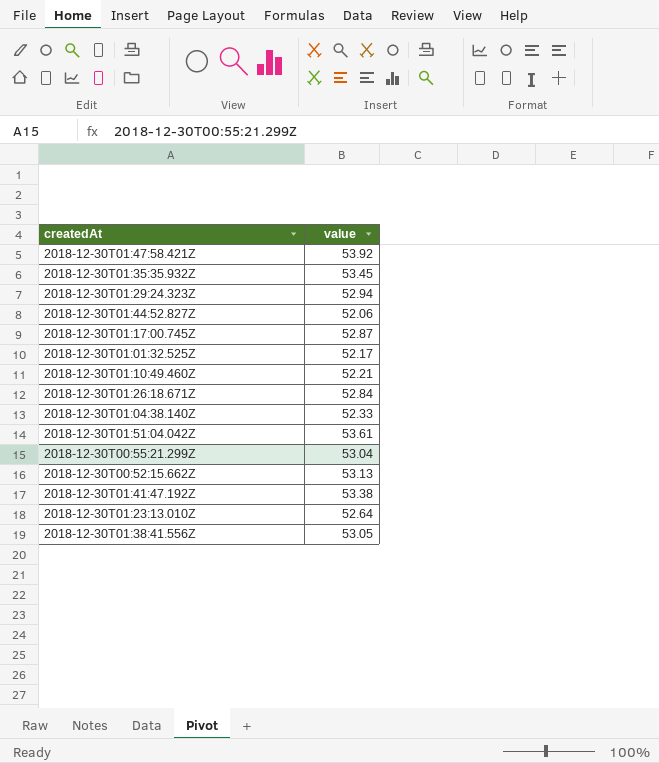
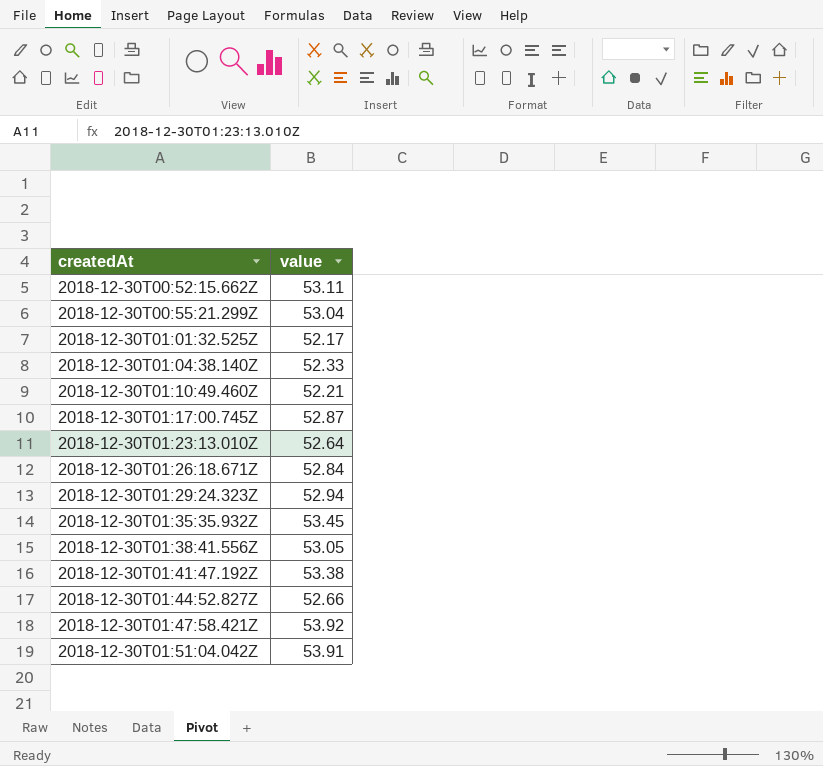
row order: none -> createdAt ascending
2018-12-30T00:52:15.662Z | value: 53.13 -> 53.11
2018-12-30T01:44:52.827Z | value: 52.06 -> 52.66
2018-12-30T01:51:04.042Z | value: 53.61 -> 53.91

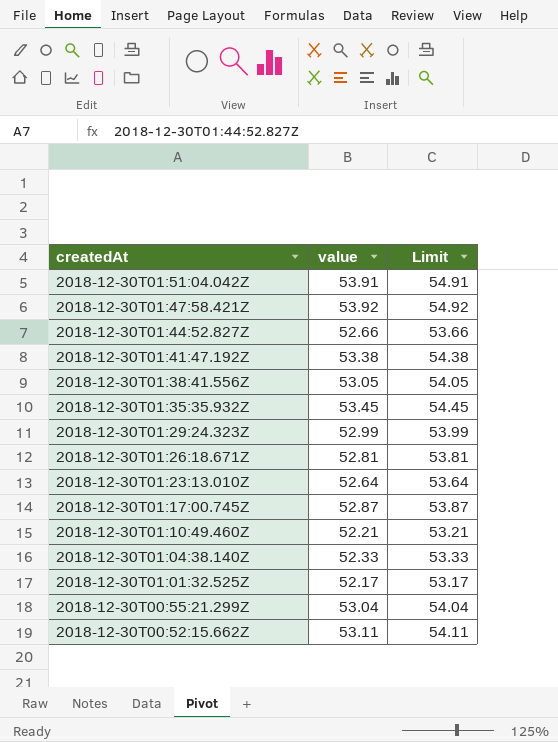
row order: createdAt ascending -> createdAt descending
column Limit | formula: none -> [value] + 1
2018-12-30T01:29:24.323Z | value: 52.94 -> 52.99
2018-12-30T01:26:18.671Z | value: 52.84 -> 52.81

